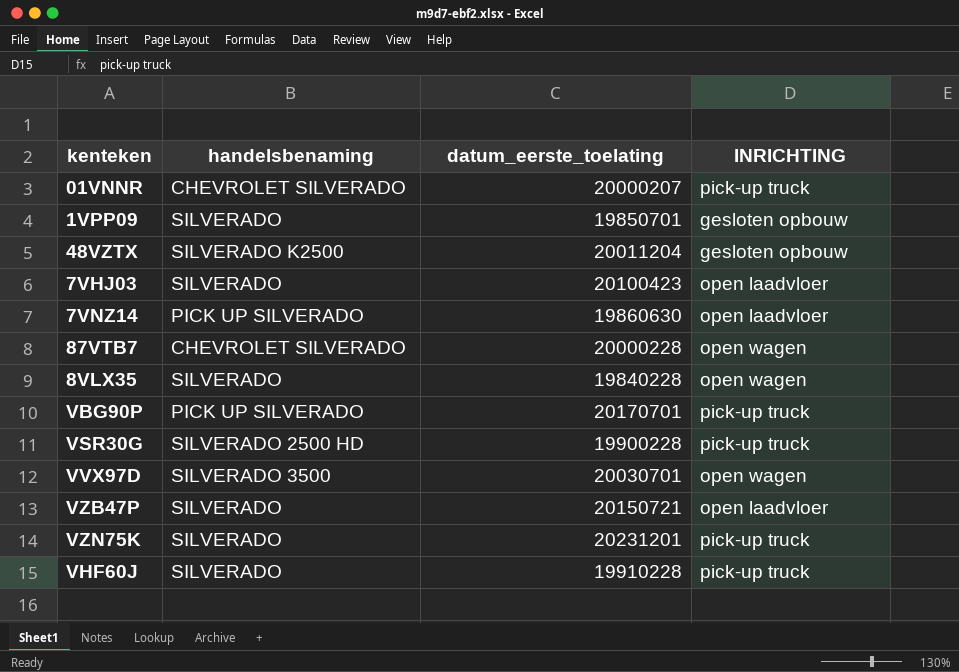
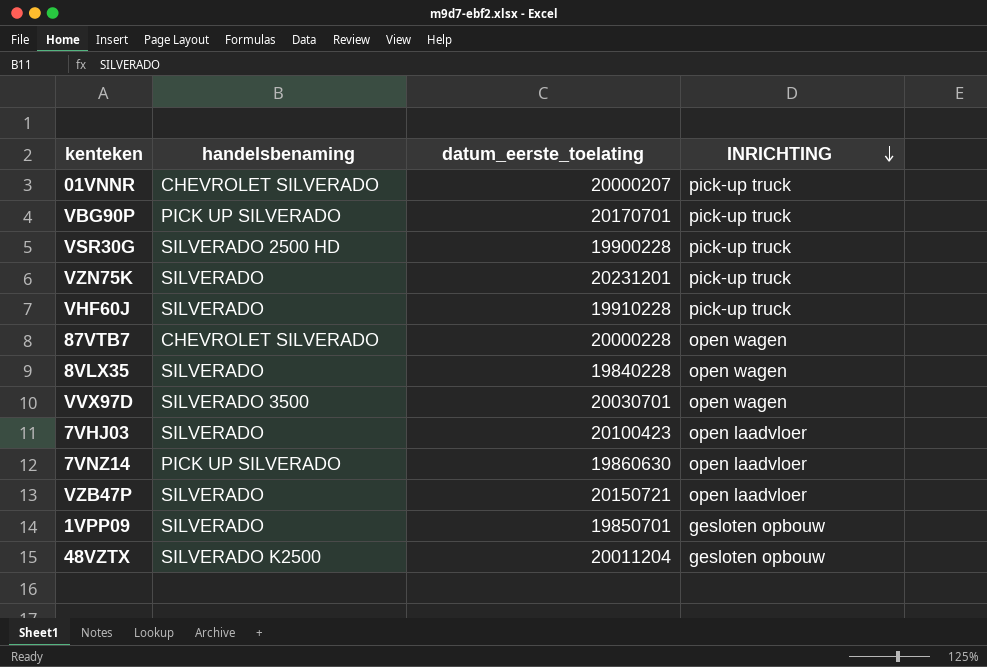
row order: none -> INRICHTING descending

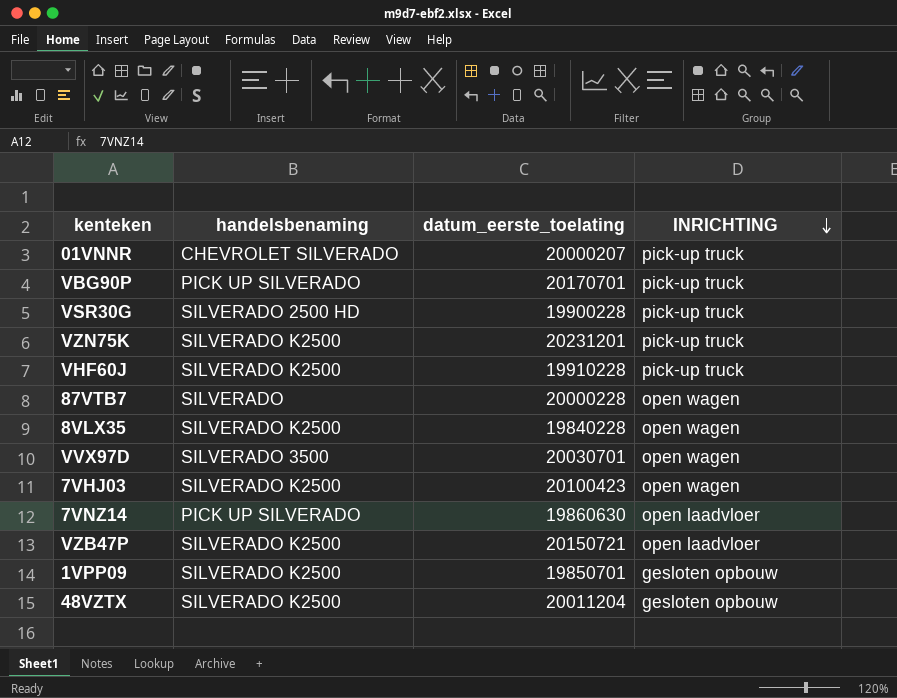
VZN75K | handelsbenaming: SILVERADO -> SILVERADO K2500
VHF60J | handelsbenaming: SILVERADO -> SILVERADO K2500
87VTB7 | handelsbenaming: CHEVROLET SILVERADO -> SILVERADO
8VLX35 | handelsbenaming: SILVERADO -> SILVERADO K2500
7VHJ03 | handelsbenaming: SILVERADO -> SILVERADO K2500
7VHJ03 | INRICHTING: open laadvloer -> open wagen
VZB47P | handelsbenaming: SILVERADO -> SILVERADO K2500
1VPP09 | handelsbenaming: SILVERADO -> SILVERADO K2500

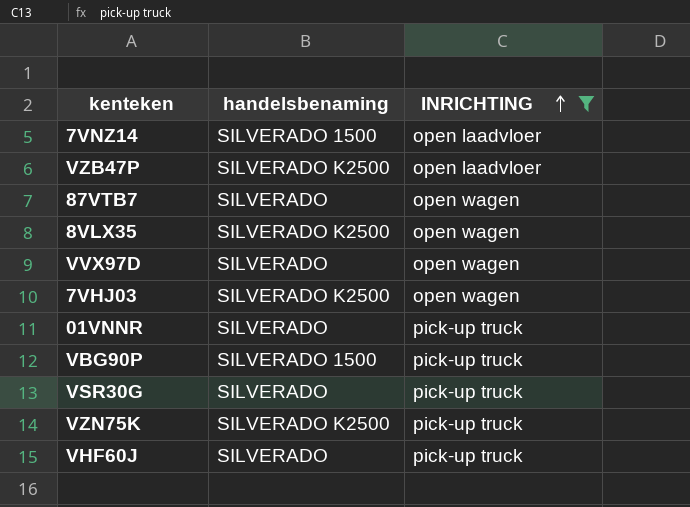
filter: none -> INRICHTING != gesloten opbouw
row order: INRICHTING descending -> INRICHTING ascending
column datum_eerste_toelating | position: 3 -> none
7VNZ14 | handelsbenaming: PICK UP SILVERADO -> SILVERADO 1500
VVX97D | handelsbenaming: SILVERADO 3500 -> SILVERADO
01VNNR | handelsbenaming: CHEVROLET SILVERADO -> SILVERADO
VBG90P | handelsbenaming: PICK UP SILVERADO -> SILVERADO 1500
VSR30G | handelsbenaming: SILVERADO 2500 HD -> SILVERADO
VHF60J | handelsbenaming: SILVERADO K2500 -> SILVERADO

